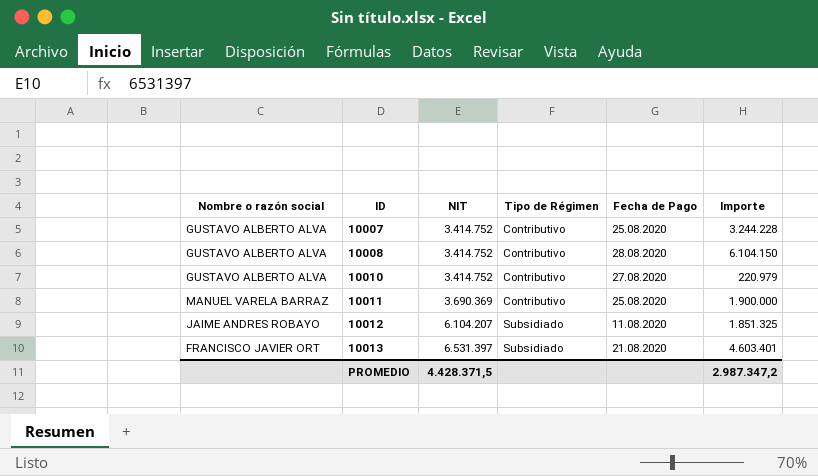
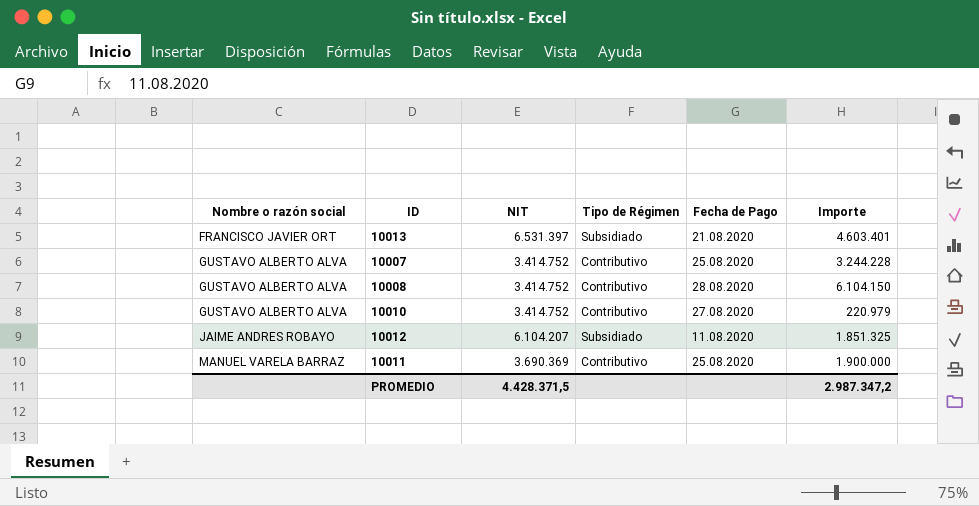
row order: ID ascending -> Nombre o razón social ascending

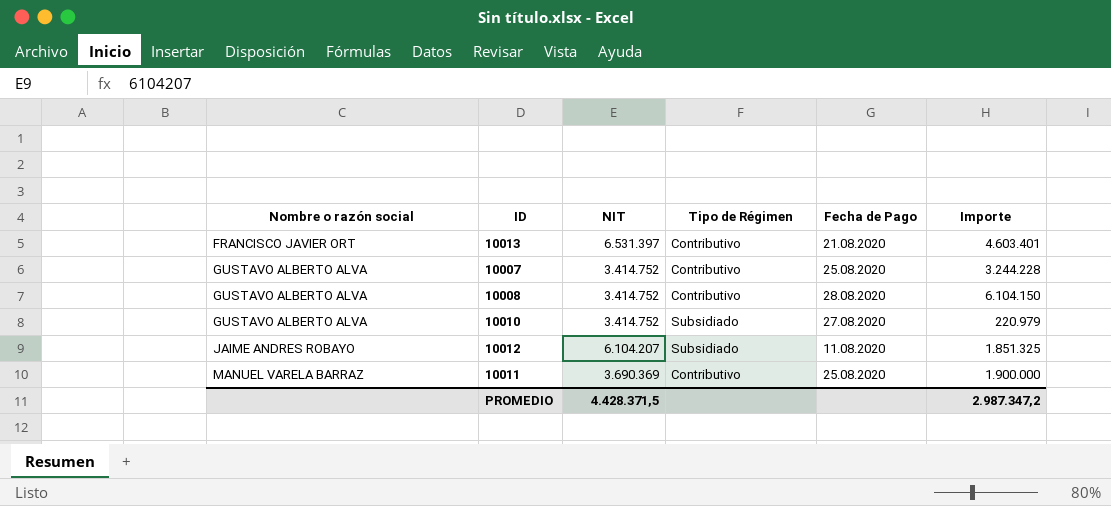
10013 | Tipo de Régimen: Subsidiado -> Contributivo
10010 | Tipo de Régimen: Contributivo -> Subsidiado

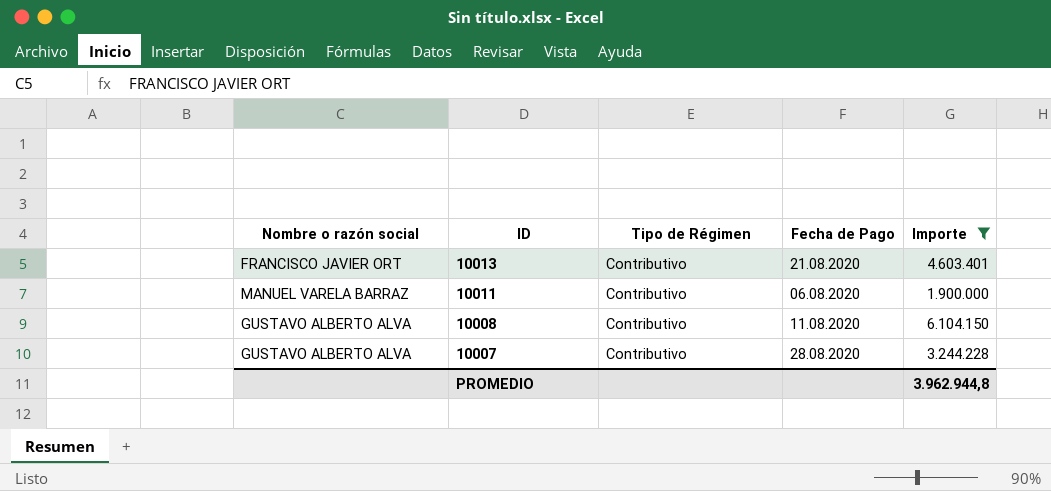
filter: none -> Importe >= 1.900.000
row order: Nombre o razón social ascending -> ID descending
column NIT | position: 3 -> none
10011 | Fecha de Pago: 25.08.2020 -> 06.08.2020
10008 | Fecha de Pago: 28.08.2020 -> 11.08.2020
10007 | Fecha de Pago: 25.08.2020 -> 28.08.2020
PROMEDIO | Importe: 2.987.347,2 -> 3.962.944,8

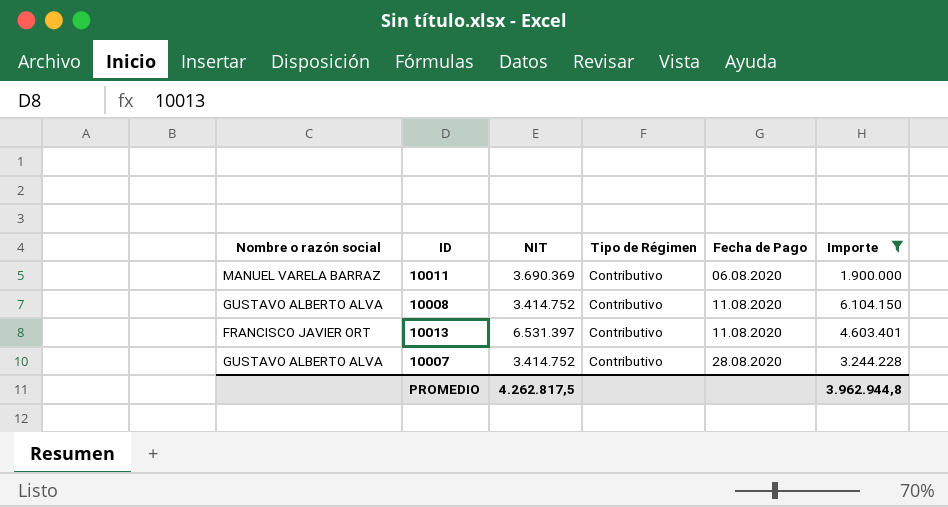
row order: ID descending -> Fecha de Pago ascending
column NIT | position: none -> 3
10013 | Fecha de Pago: 21.08.2020 -> 11.08.2020

